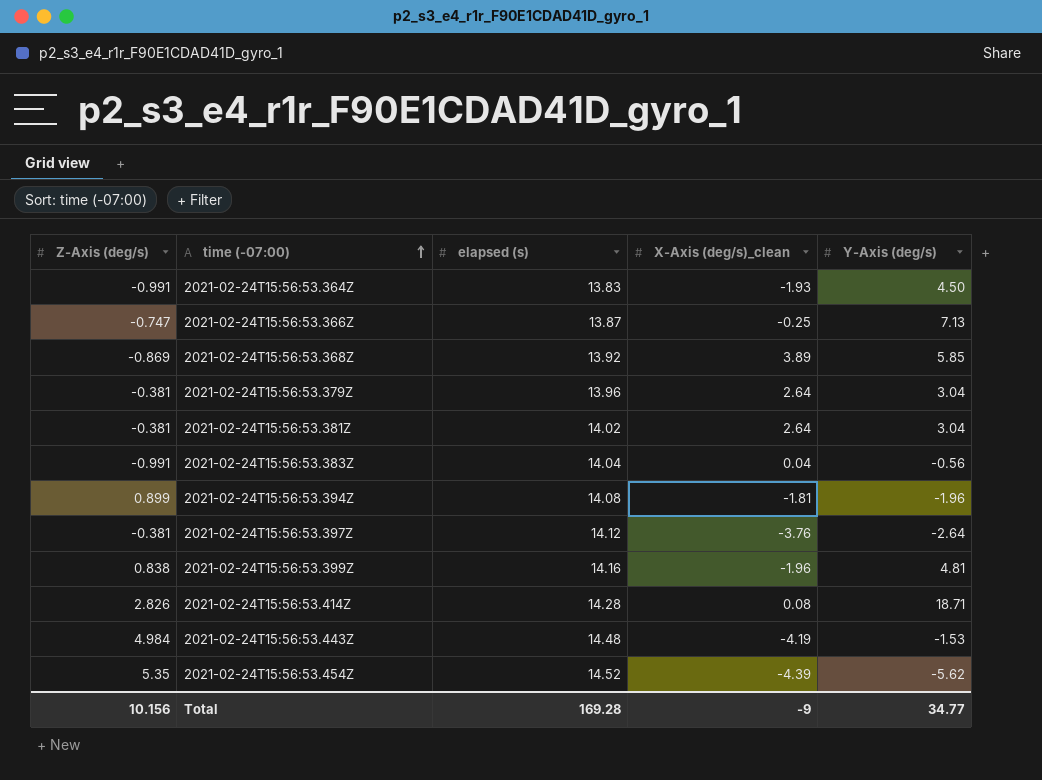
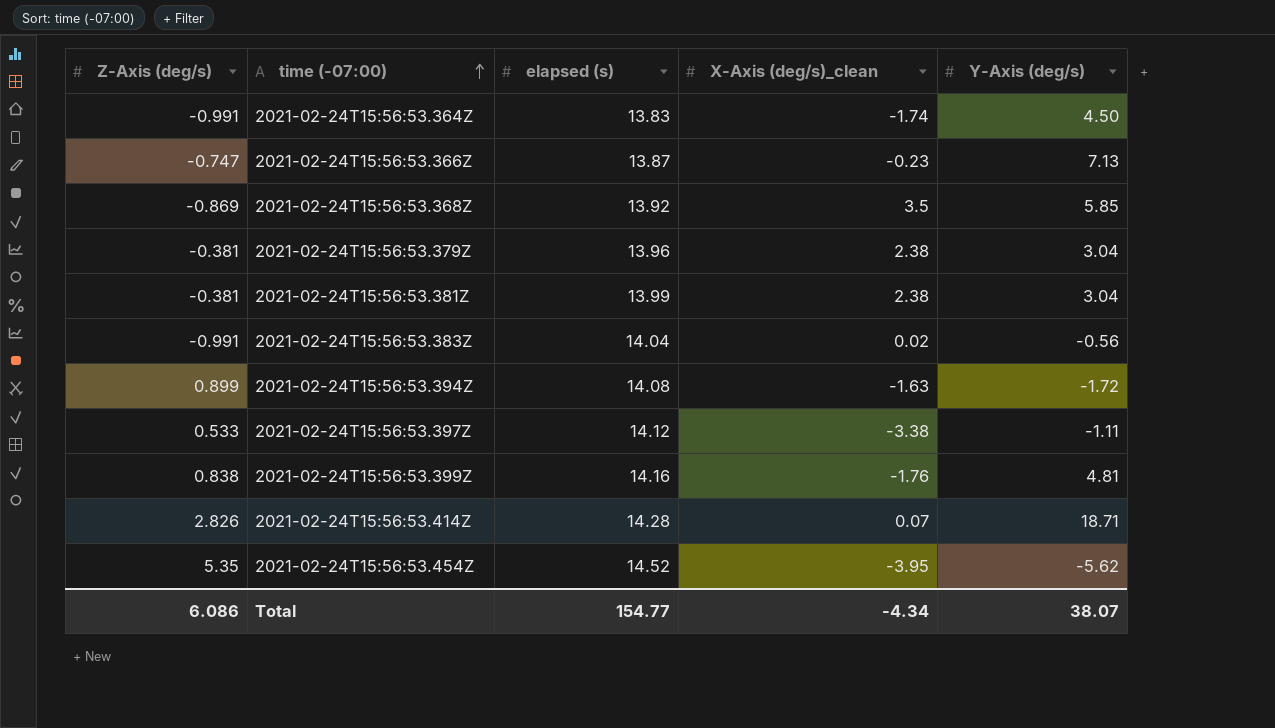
row 2021-02-24T15:56:53.443Z: 4.984 | 14.48 | -4.19 | -1.53 -> none
2021-02-24T15:56:53.364Z | X-Axis (deg/s)_clean: -1.93 -> -1.74
2021-02-24T15:56:53.366Z | X-Axis (deg/s)_clean: -0.25 -> -0.23
2021-02-24T15:56:53.368Z | X-Axis (deg/s)_clean: 3.89 -> 3.5
2021-02-24T15:56:53.379Z | X-Axis (deg/s)_clean: 2.64 -> 2.38
2021-02-24T15:56:53.381Z | elapsed (s): 14.02 -> 13.99
2021-02-24T15:56:53.381Z | X-Axis (deg/s)_clean: 2.64 -> 2.38
2021-02-24T15:56:53.383Z | X-Axis (deg/s)_clean: 0.04 -> 0.02
2021-02-24T15:56:53.394Z | X-Axis (deg/s)_clean: -1.81 -> -1.63
2021-02-24T15:56:53.394Z | Y-Axis (deg/s): -1.96 -> -1.72
2021-02-24T15:56:53.397Z | Z-Axis (deg/s): -0.381 -> 0.533
2021-02-24T15:56:53.397Z | X-Axis (deg/s)_clean: -3.76 -> -3.38
2021-02-24T15:56:53.397Z | Y-Axis (deg/s): -2.64 -> -1.11
2021-02-24T15:56:53.399Z | X-Axis (deg/s)_clean: -1.96 -> -1.76
2021-02-24T15:56:53.414Z | X-Axis (deg/s)_clean: 0.08 -> 0.07
2021-02-24T15:56:53.454Z | X-Axis (deg/s)_clean: -4.39 -> -3.95
Total | Z-Axis (deg/s): 10.156 -> 6.086
Total | elapsed (s): 169.28 -> 154.77
Total | X-Axis (deg/s)_clean: -9 -> -4.34
Total | Y-Axis (deg/s): 34.77 -> 38.07

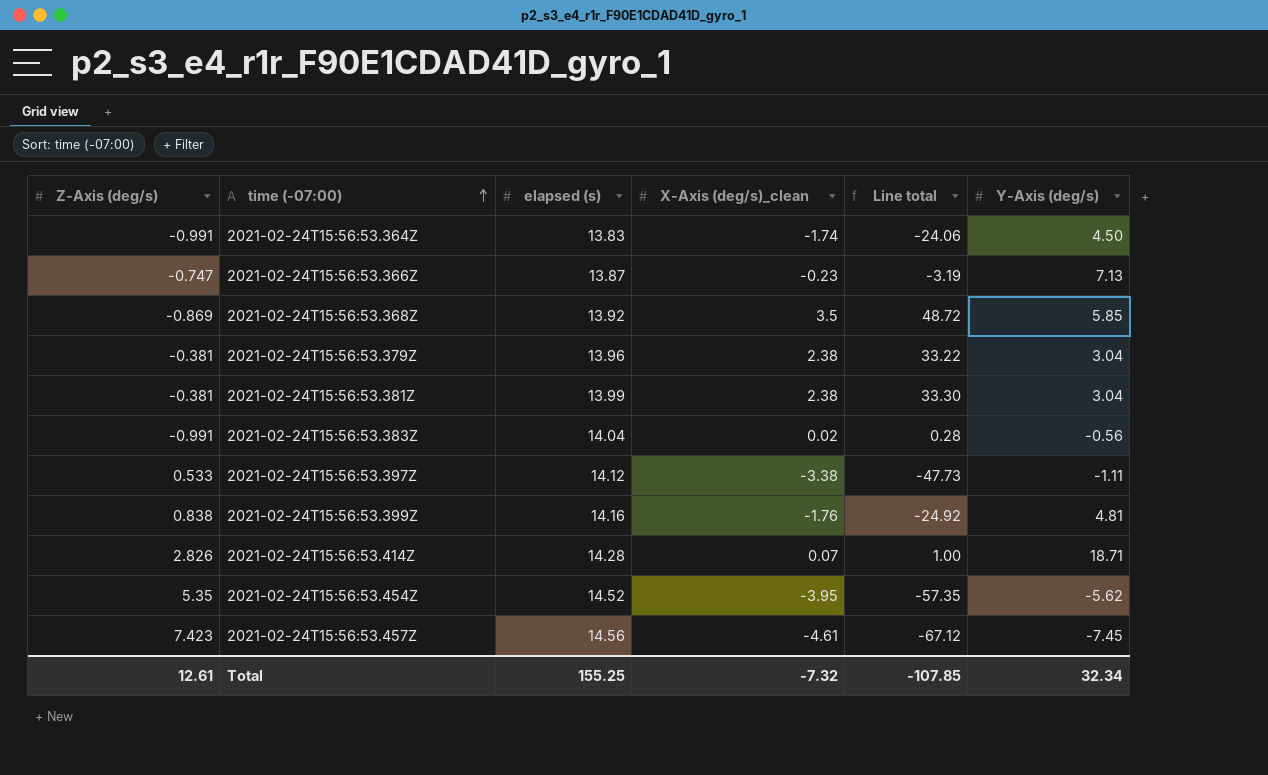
column Line total | formula: none -> [elapsed (s)] * [X-Axis (deg/s)_clean]
row 2021-02-24T15:56:53.394Z: 0.899 | 14.08 | -1.63 | -1.72 -> none
row 2021-02-24T15:56:53.457Z: none -> 7.423 | 14.56 | -4.61 | -67.12 | -7.45
Total | Z-Axis (deg/s): 6.086 -> 12.61
Total | elapsed (s): 154.77 -> 155.25
Total | X-Axis (deg/s)_clean: -4.34 -> -7.32
Total | Y-Axis (deg/s): 38.07 -> 32.34

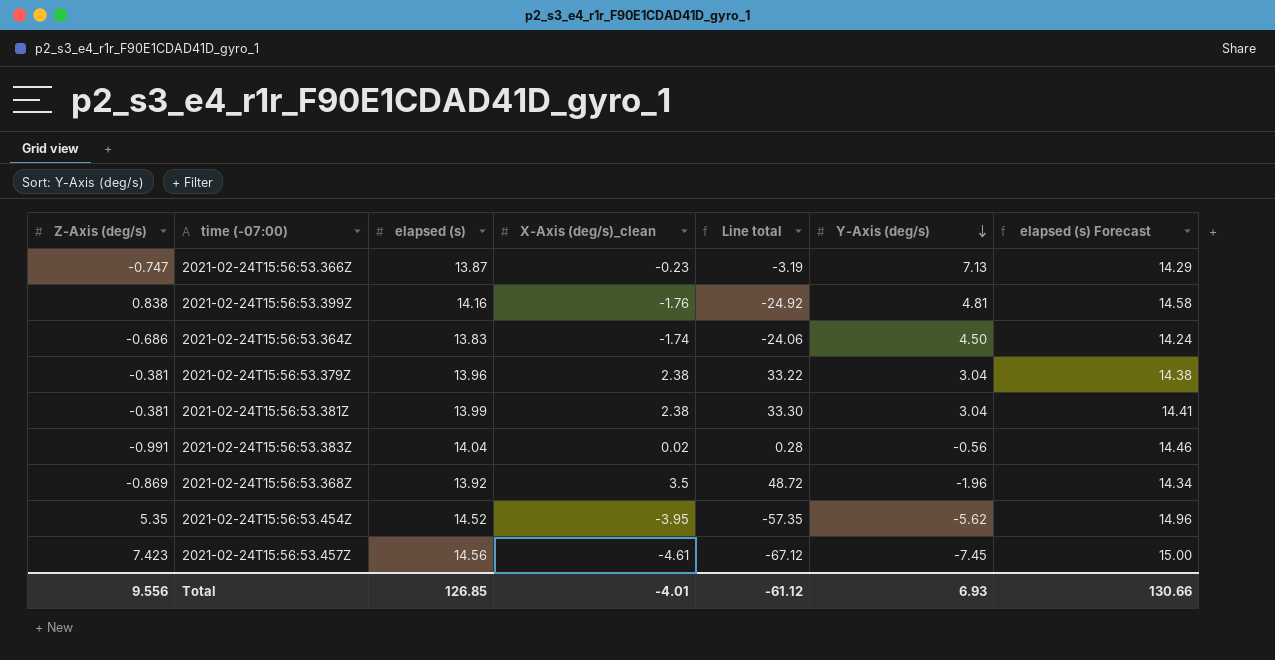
row order: time (-07:00) ascending -> Y-Axis (deg/s) descending
column elapsed (s) Forecast | formula: none -> [elapsed (s)] * 1.03
row 2021-02-24T15:56:53.397Z: 0.533 | 14.12 | -3.38 | -47.73 | -1.11 -> none
row 2021-02-24T15:56:53.414Z: 2.826 | 14.28 | 0.07 | 1.00 | 18.71 -> none
2021-02-24T15:56:53.364Z | Z-Axis (deg/s): -0.991 -> -0.686
2021-02-24T15:56:53.368Z | Y-Axis (deg/s): 5.85 -> -1.96
Total | Z-Axis (deg/s): 12.61 -> 9.556
Total | elapsed (s): 155.25 -> 126.85
Total | X-Axis (deg/s)_clean: -7.32 -> -4.01
Total | Line total: -107.85 -> -61.12
Total | Y-Axis (deg/s): 32.34 -> 6.93

